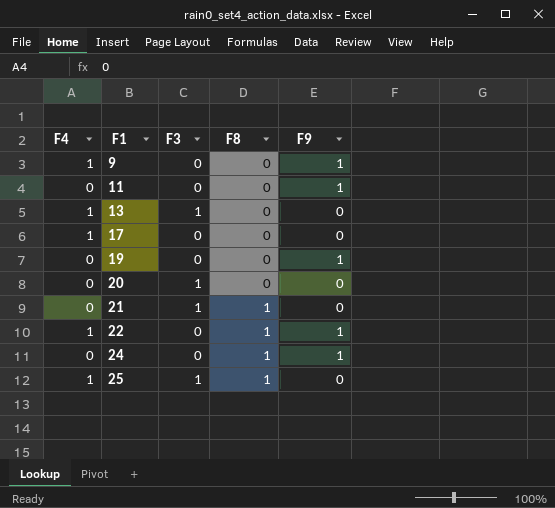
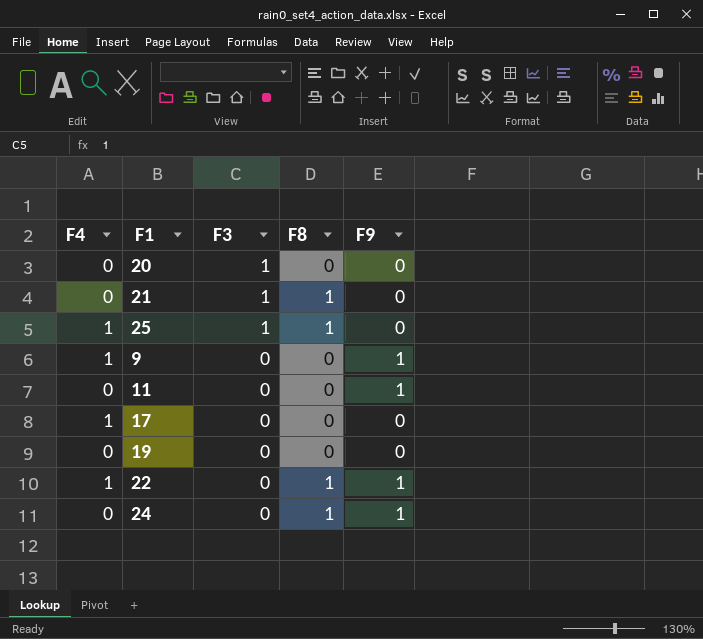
row order: F1 ascending -> F3 descending
row 13: 1 | 1 | 0 | 0 -> none
19 | F9: 1 -> 0

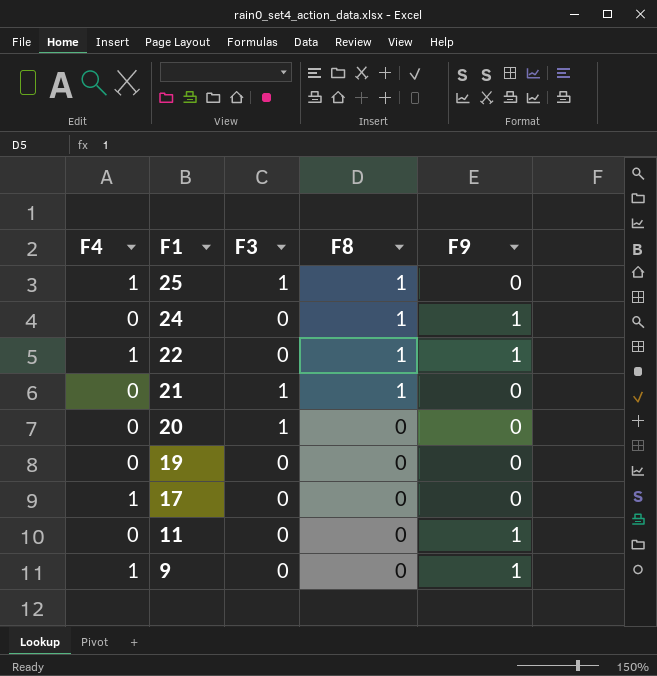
row order: F3 descending -> F1 descending

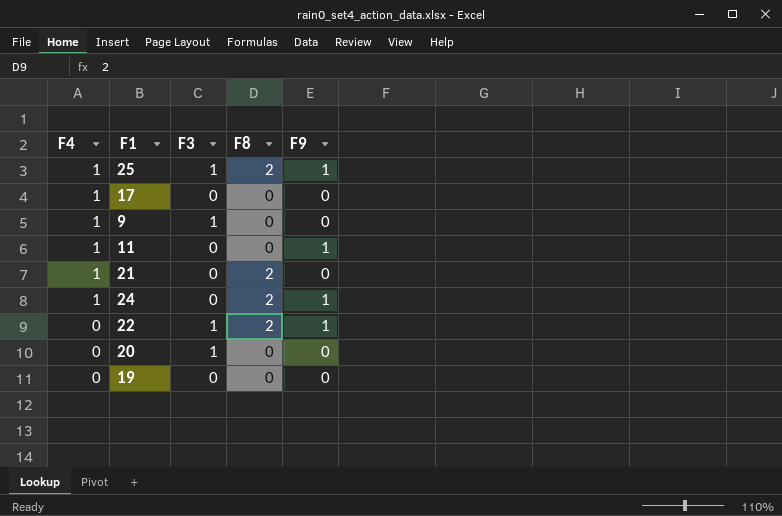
row order: F1 descending -> F4 descending
25 | F8: 1 -> 2
25 | F9: 0 -> 1
9 | F3: 0 -> 1
9 | F9: 1 -> 0
11 | F4: 0 -> 1
21 | F4: 0 -> 1
21 | F3: 1 -> 0
21 | F8: 1 -> 2
24 | F4: 0 -> 1
24 | F8: 1 -> 2
22 | F4: 1 -> 0
22 | F3: 0 -> 1
22 | F8: 1 -> 2

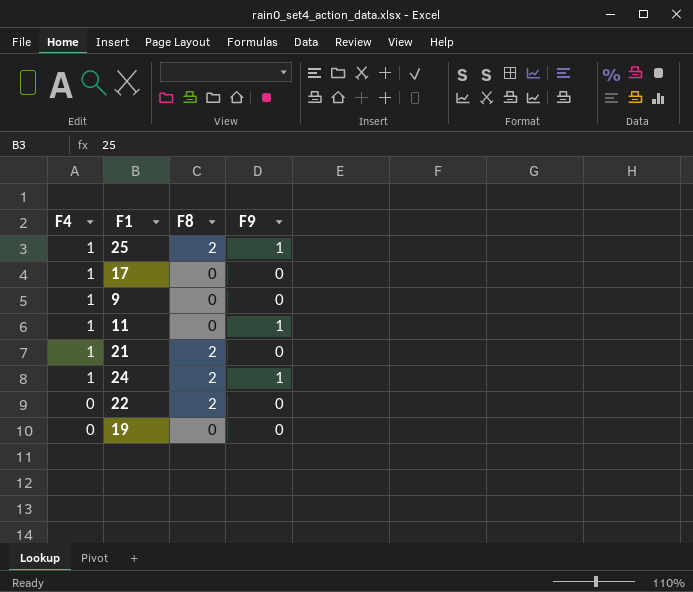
column F3 | position: 3 -> none
row 20: 0 | 1 | 0 | 0 -> none
22 | F9: 1 -> 0

